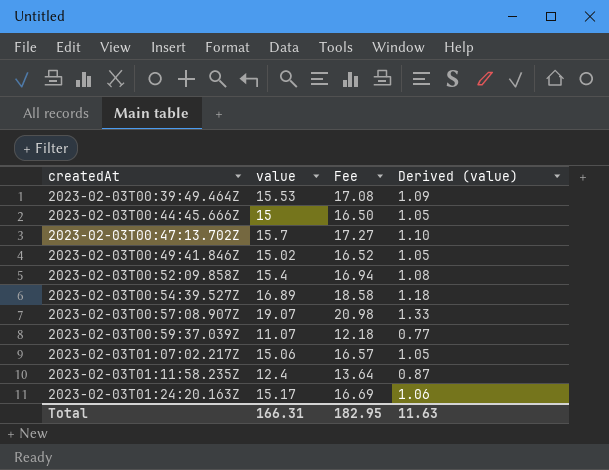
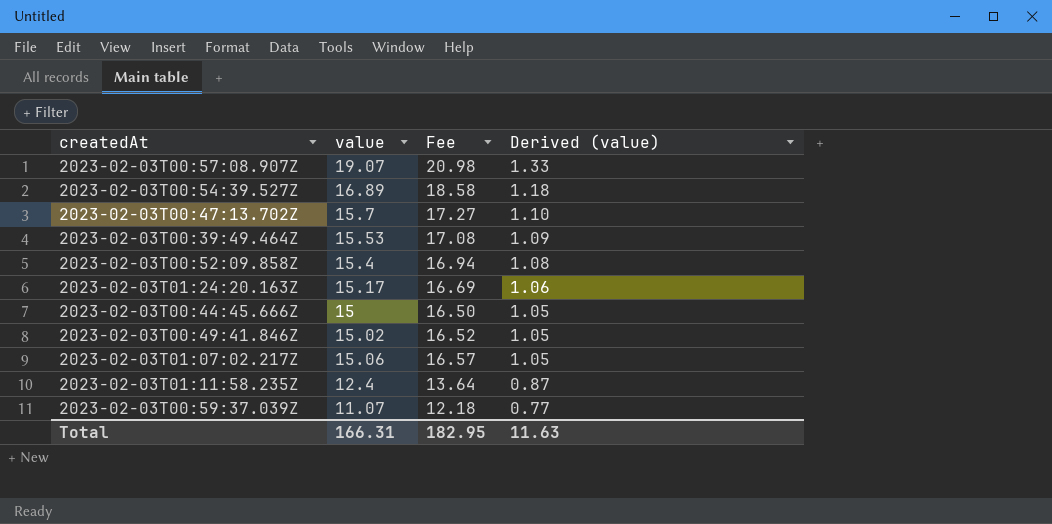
row order: createdAt ascending -> Derived (value) descending

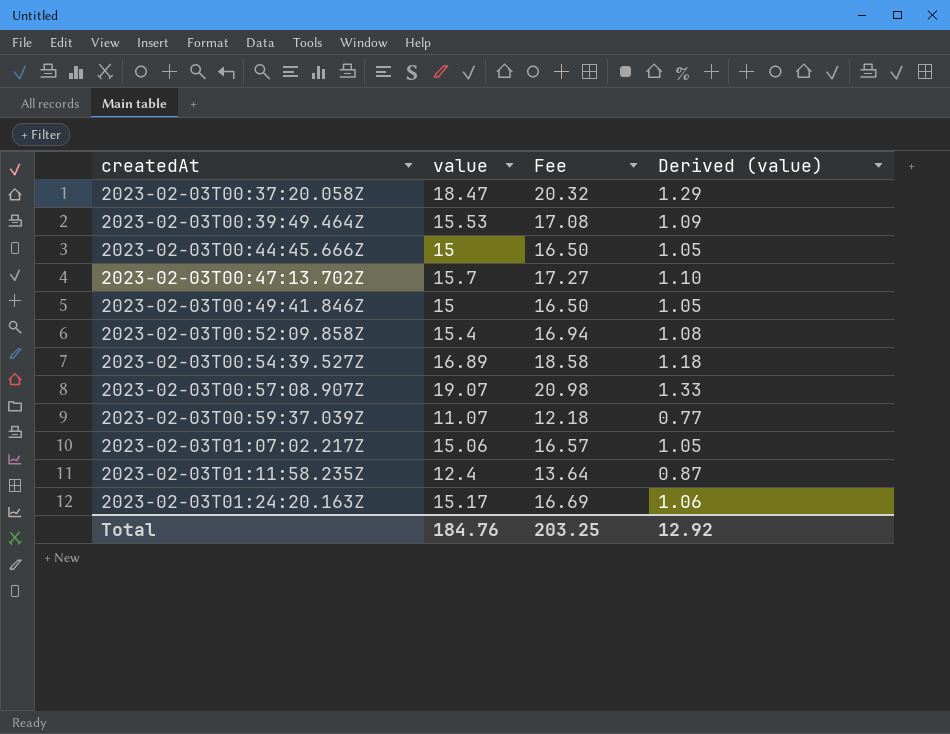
row order: Derived (value) descending -> createdAt ascending
row 2023-02-03T00:37:20.058Z: none -> 18.47 | 20.32 | 1.29
2023-02-03T00:49:41.846Z | value: 15.02 -> 15
2023-02-03T00:49:41.846Z | Fee: 16.52 -> 16.50
Total | value: 166.31 -> 184.76
Total | Fee: 182.95 -> 203.25
Total | Derived (value): 11.63 -> 12.92

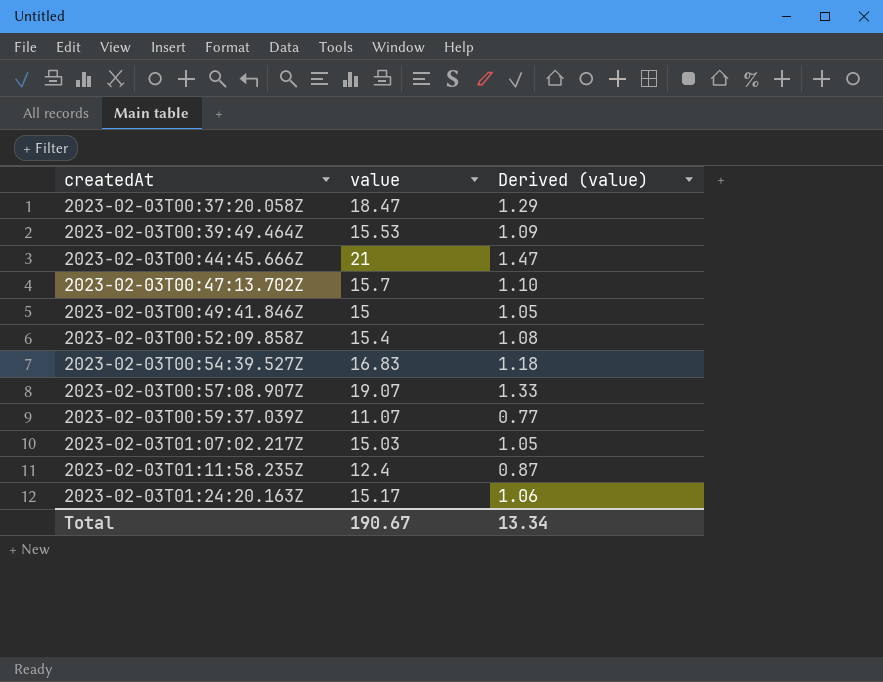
column Fee | formula: [value] * 1.1 -> none
2023-02-03T00:44:45.666Z | value: 15 -> 21
2023-02-03T00:44:45.666Z | Derived (value): 1.05 -> 1.47
2023-02-03T00:54:39.527Z | value: 16.89 -> 16.83
2023-02-03T01:07:02.217Z | value: 15.06 -> 15.03
Total | value: 184.76 -> 190.67
Total | Derived (value): 12.92 -> 13.34

